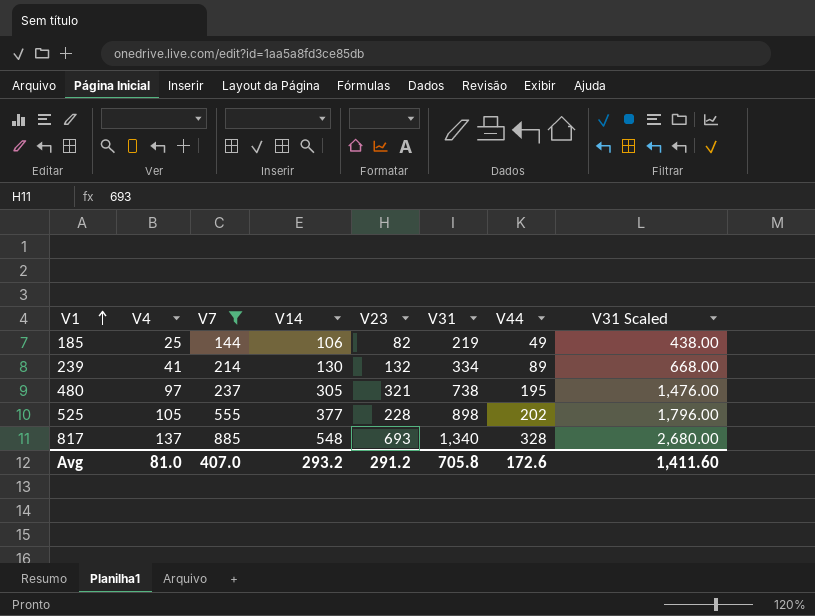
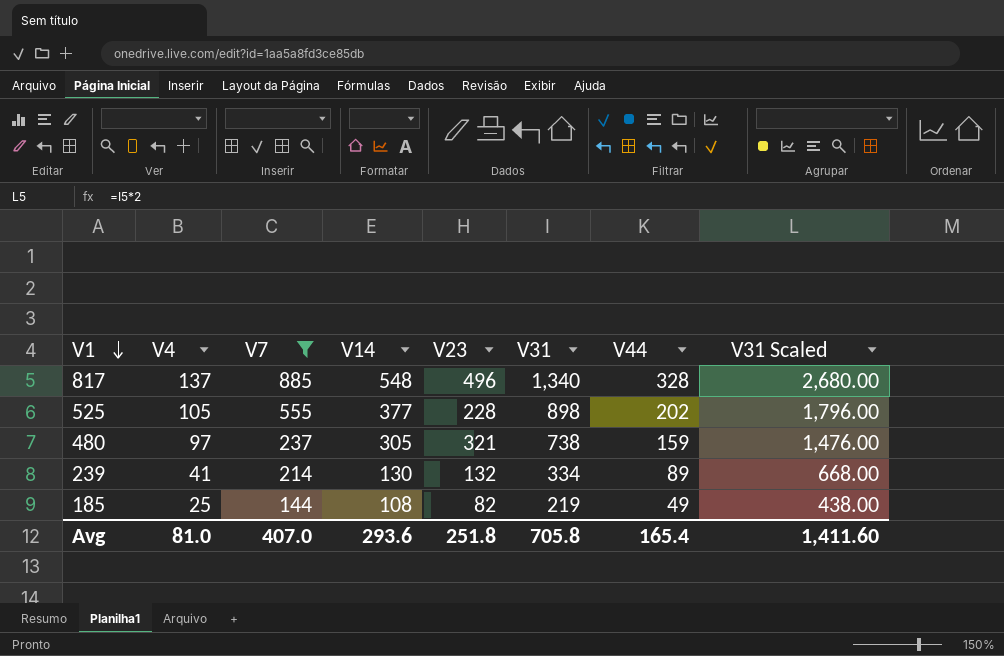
row order: V1 ascending -> V1 descending
817 | V23: 693 -> 496
480 | V44: 195 -> 159
185 | V14: 106 -> 108
Avg | V14: 293.2 -> 293.6
Avg | V23: 291.2 -> 251.8
Avg | V44: 172.6 -> 165.4

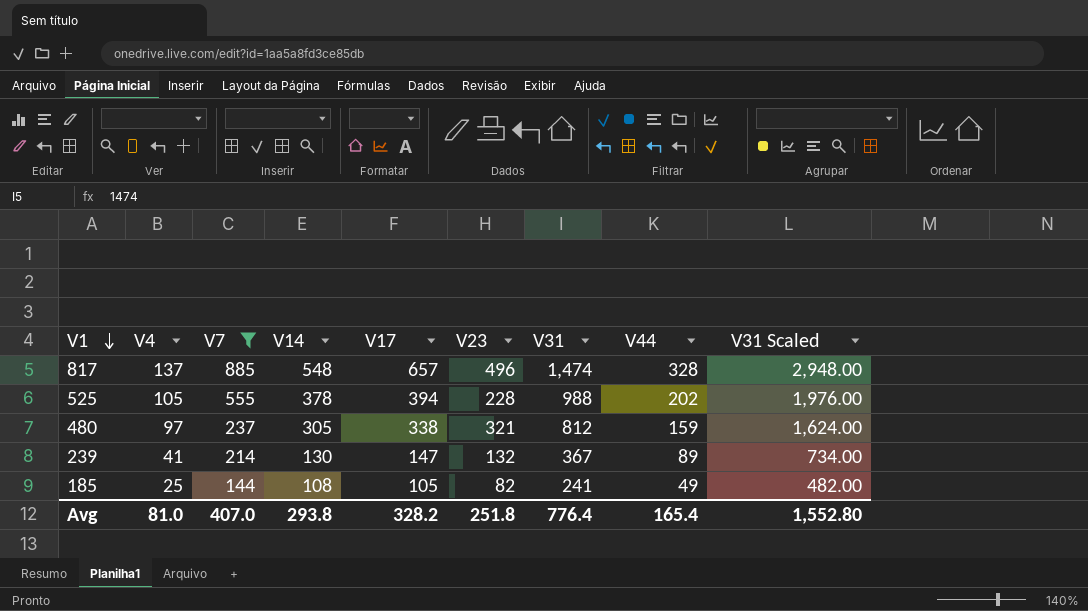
column V17 | position: none -> 5
817 | V31: 1,340 -> 1,474
817 | V31 Scaled: 2,680.00 -> 2,948.00
525 | V14: 377 -> 378
525 | V31: 898 -> 988
525 | V31 Scaled: 1,796.00 -> 1,976.00
480 | V31: 738 -> 812
480 | V31 Scaled: 1,476.00 -> 1,624.00
239 | V31: 334 -> 367
239 | V31 Scaled: 668.00 -> 734.00
185 | V31: 219 -> 241
185 | V31 Scaled: 438.00 -> 482.00
Avg | V14: 293.6 -> 293.8
Avg | V31: 705.8 -> 776.4
Avg | V31 Scaled: 1,411.60 -> 1,552.80

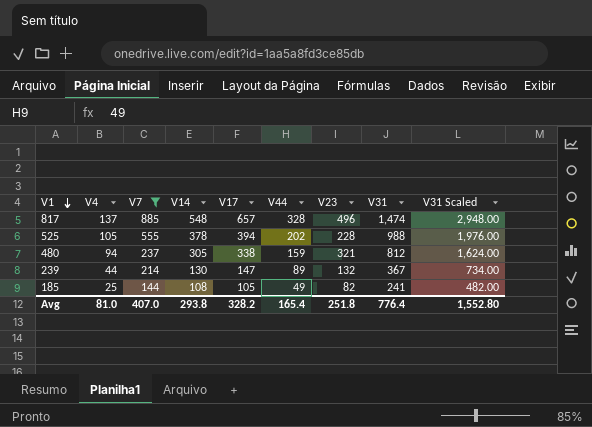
column V44 | position: 8 -> 6
480 | V4: 97 -> 94
239 | V4: 41 -> 44

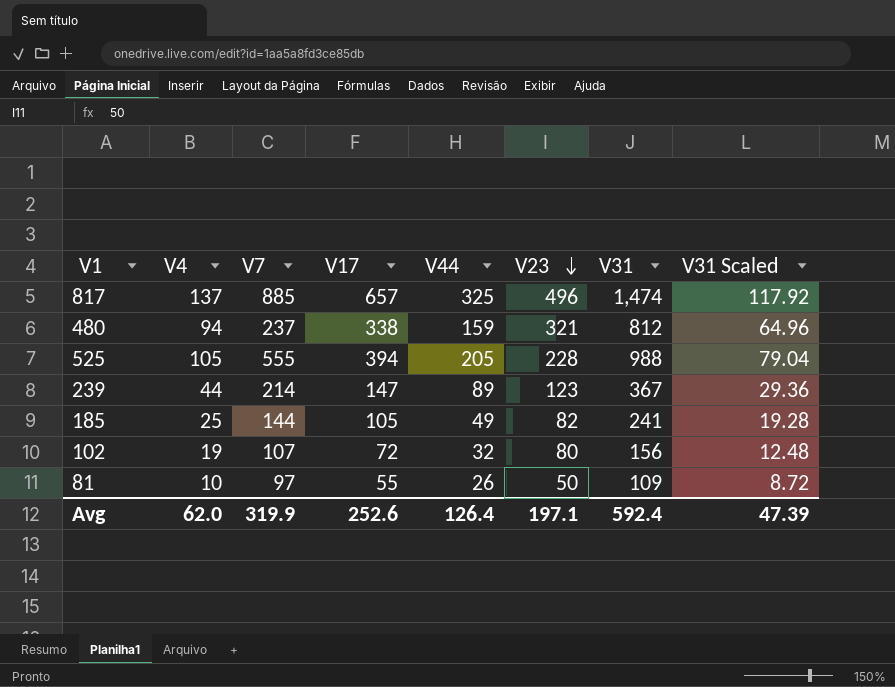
filter: V7 >= 144 -> none
row order: V1 descending -> V23 descending
column V14 | position: 4 -> none
column V31 Scaled | formula: [V31] * 2 -> [V31] * 0.08
817 | V44: 328 -> 325
525 | V44: 202 -> 205
239 | V23: 132 -> 123
Avg | V4: 81.0 -> 62.0
Avg | V7: 407.0 -> 319.9
Avg | V17: 328.2 -> 252.6
Avg | V44: 165.4 -> 126.4
Avg | V23: 251.8 -> 197.1
Avg | V31: 776.4 -> 592.4
Avg | V31 Scaled: 1,552.80 -> 47.39

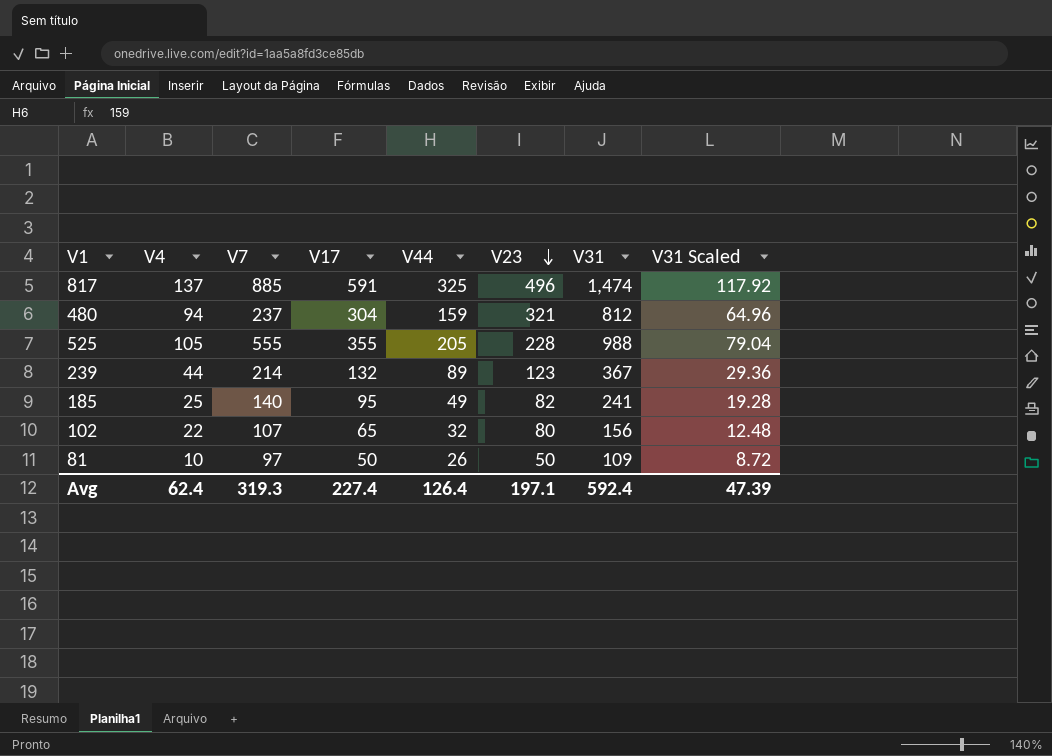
817 | V17: 657 -> 591
480 | V17: 338 -> 304
525 | V17: 394 -> 355
239 | V17: 147 -> 132
185 | V7: 144 -> 140
185 | V17: 105 -> 95
102 | V4: 19 -> 22
102 | V17: 72 -> 65
81 | V17: 55 -> 50
Avg | V4: 62.0 -> 62.4
Avg | V7: 319.9 -> 319.3
Avg | V17: 252.6 -> 227.4

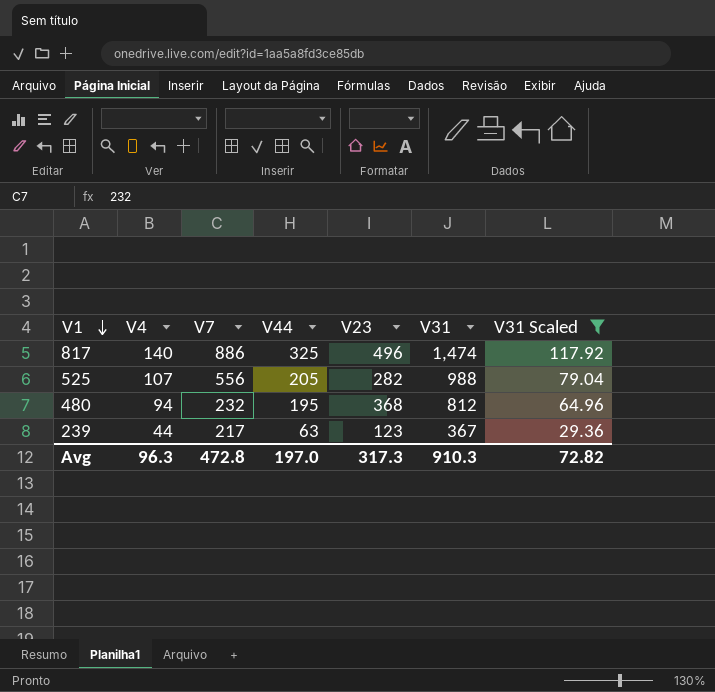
filter: none -> V31 Scaled >= 29.36
row order: V23 descending -> V1 descending
column V17 | position: 4 -> none
817 | V4: 137 -> 140
817 | V7: 885 -> 886
525 | V4: 105 -> 107
525 | V7: 555 -> 556
525 | V23: 228 -> 282
480 | V7: 237 -> 232
480 | V44: 159 -> 195
480 | V23: 321 -> 368
239 | V7: 214 -> 217
239 | V44: 89 -> 63
Avg | V4: 62.4 -> 96.3
Avg | V7: 319.3 -> 472.8
Avg | V44: 126.4 -> 197.0
Avg | V23: 197.1 -> 317.3
Avg | V31: 592.4 -> 910.3
Avg | V31 Scaled: 47.39 -> 72.82

